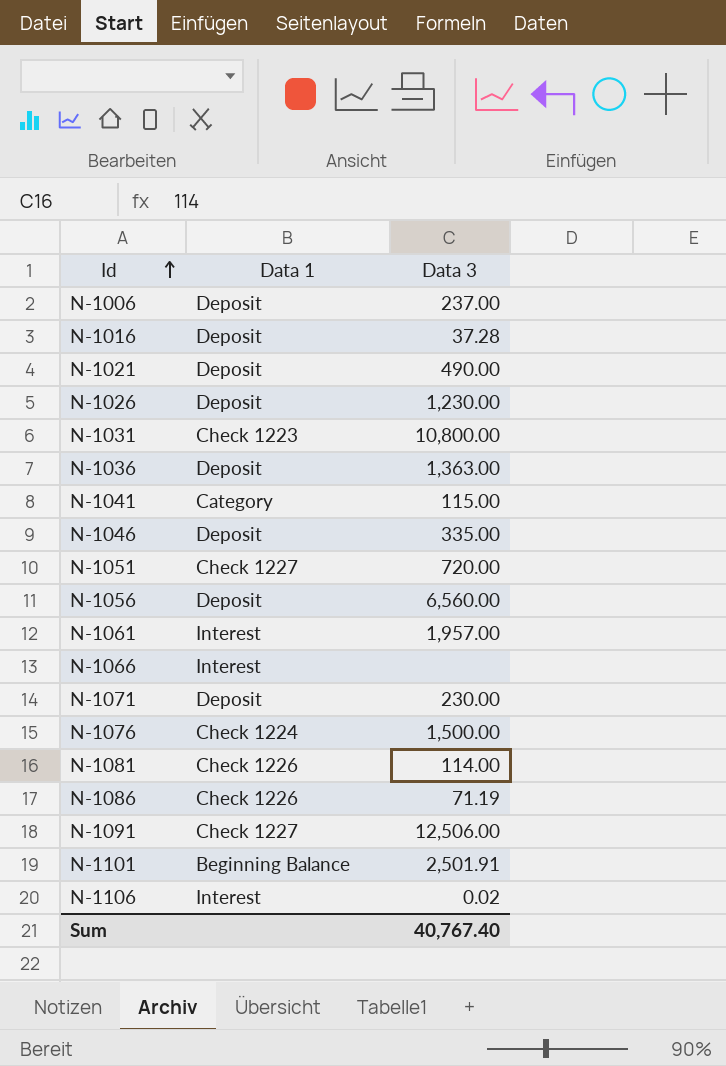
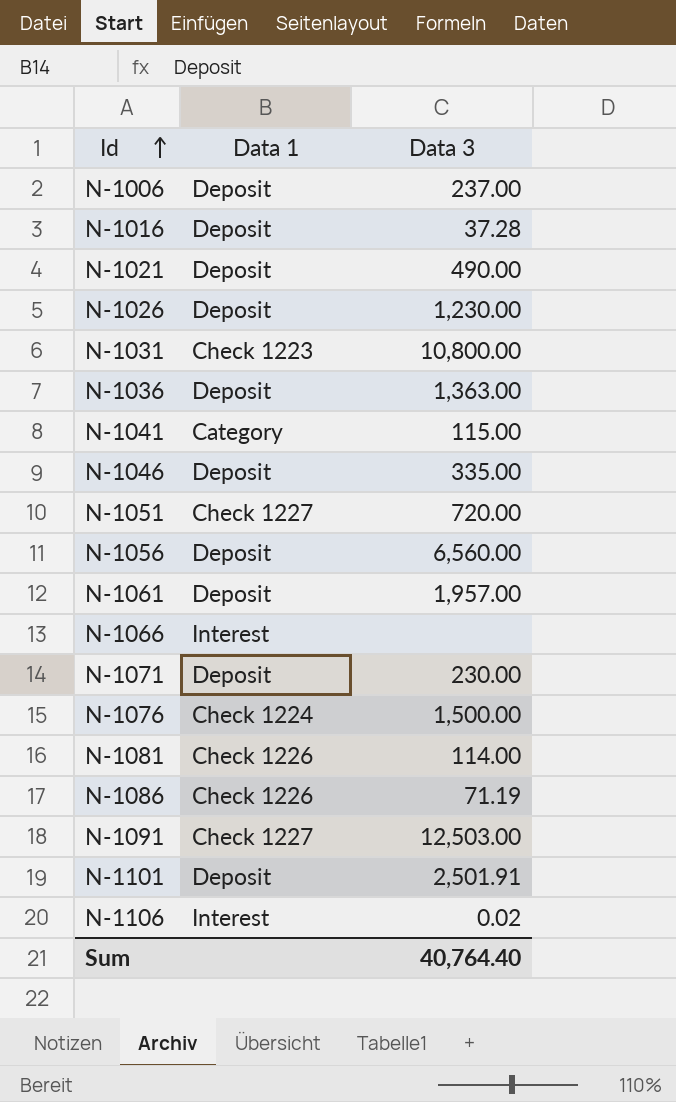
N-1061 | Data 1: Interest -> Deposit
N-1091 | Data 3: 12,506.00 -> 12,503.00
N-1101 | Data 1: Beginning Balance -> Deposit
Sum | Data 3: 40,767.40 -> 40,764.40

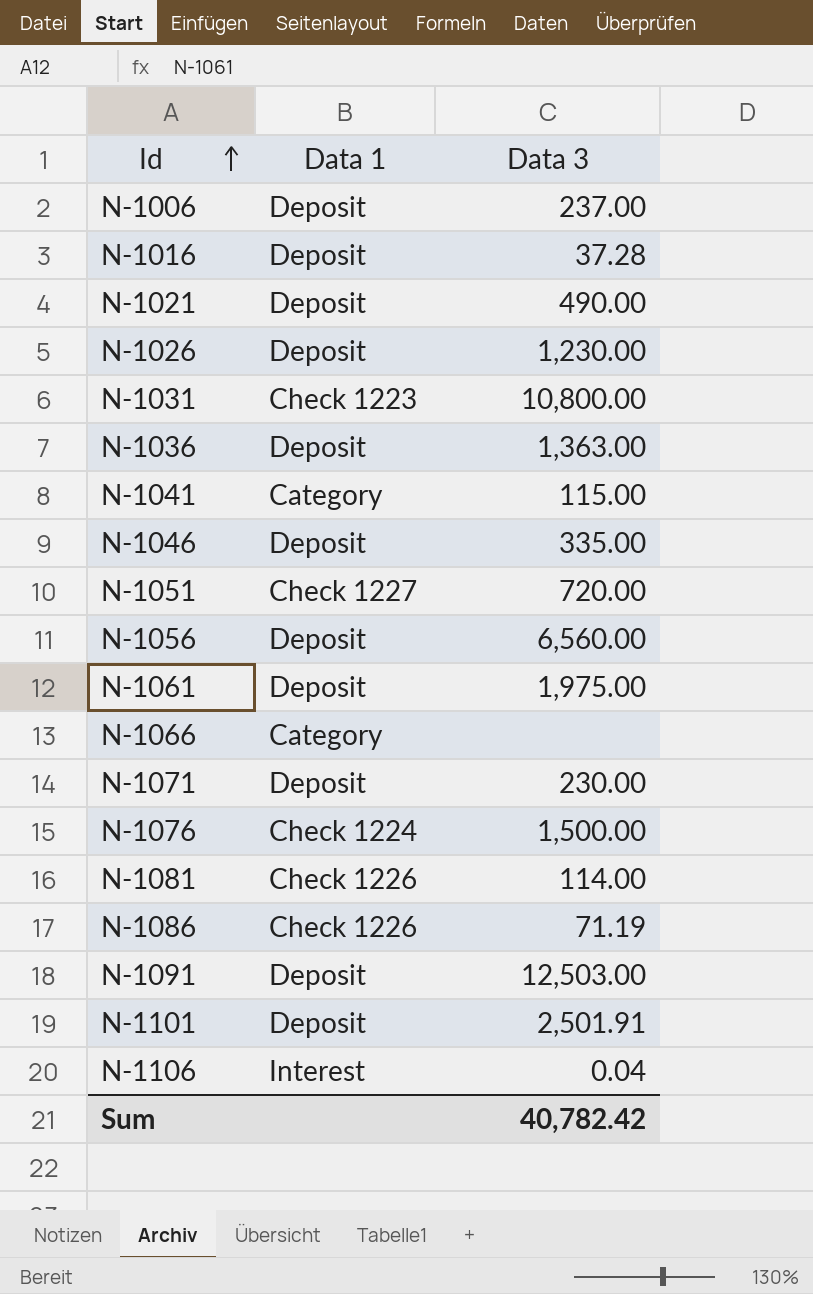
N-1061 | Data 3: 1,957.00 -> 1,975.00
N-1066 | Data 1: Interest -> Category
N-1091 | Data 1: Check 1227 -> Deposit
N-1106 | Data 3: 0.02 -> 0.04
Sum | Data 3: 40,764.40 -> 40,782.42

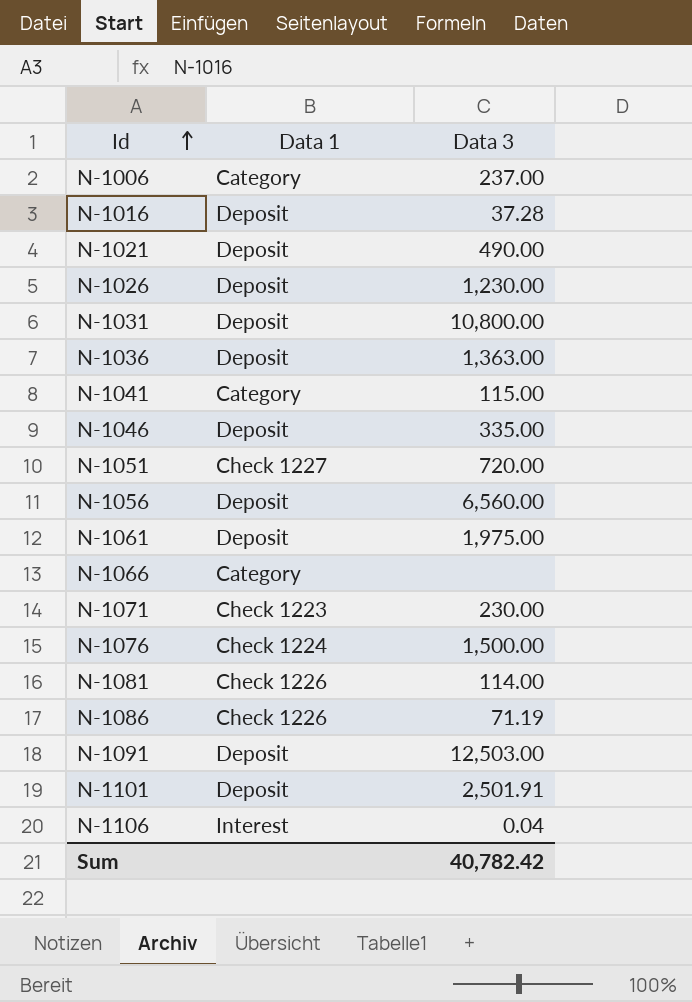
N-1006 | Data 1: Deposit -> Category
N-1031 | Data 1: Check 1223 -> Deposit
N-1071 | Data 1: Deposit -> Check 1223

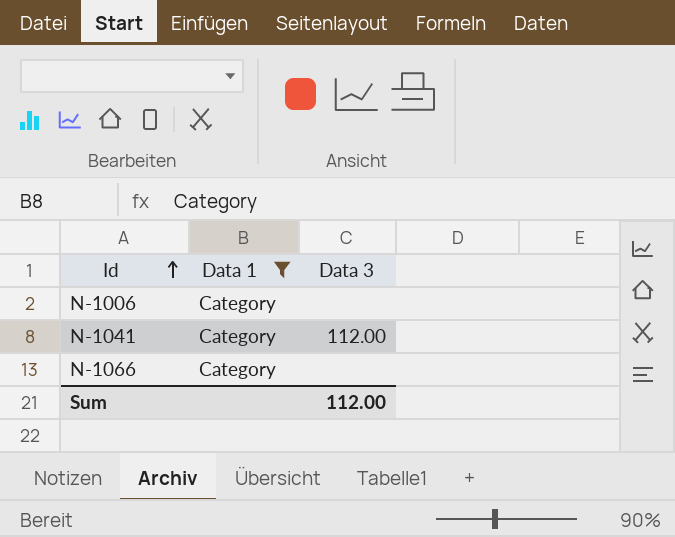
filter: none -> Data 1 = Category
N-1006 | Data 3: 237.00 -> none
N-1041 | Data 3: 115.00 -> 112.00
Sum | Data 3: 40,782.42 -> 112.00

